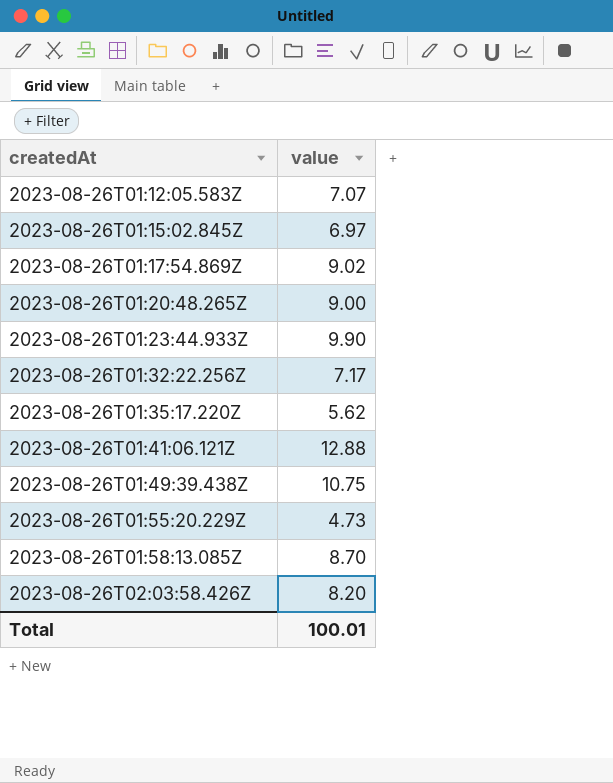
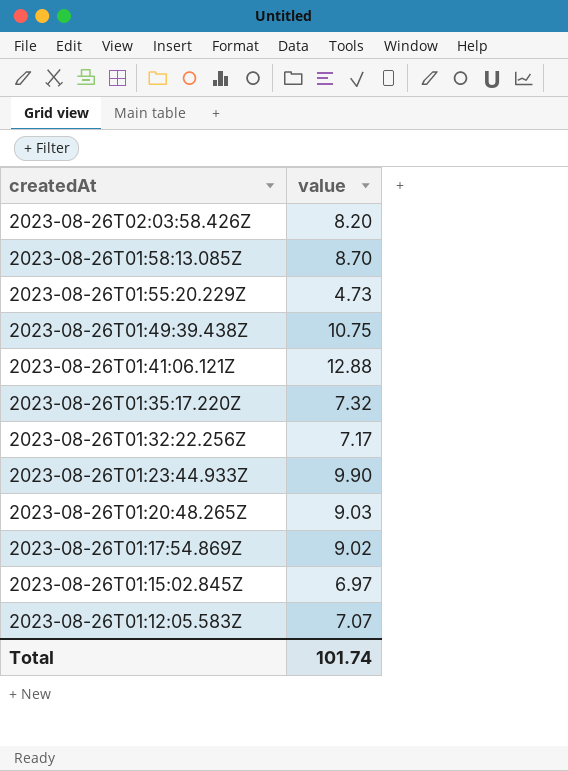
row order: createdAt ascending -> createdAt descending
2023-08-26T01:35:17.220Z | value: 5.62 -> 7.32
2023-08-26T01:20:48.265Z | value: 9.00 -> 9.03
Total | value: 100.01 -> 101.74

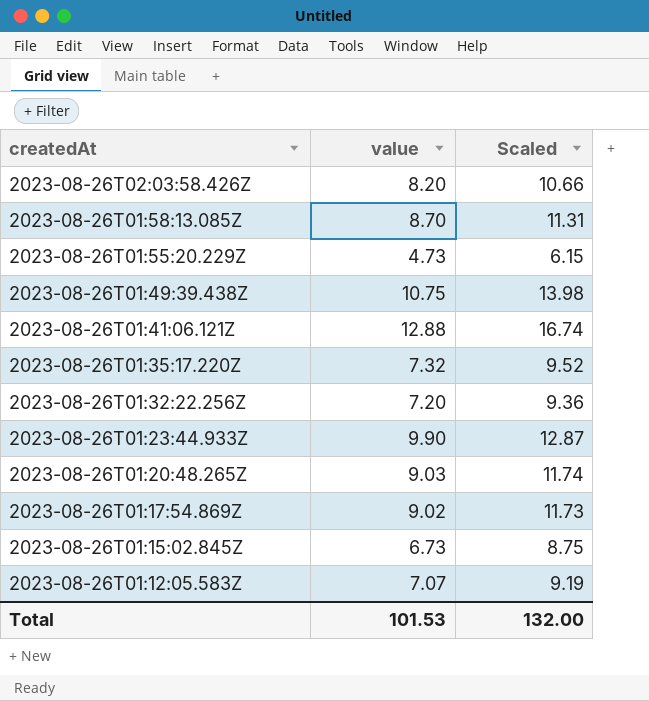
column Scaled | formula: none -> [value] * 1.3
2023-08-26T01:32:22.256Z | value: 7.17 -> 7.20
2023-08-26T01:15:02.845Z | value: 6.97 -> 6.73
Total | value: 101.74 -> 101.53

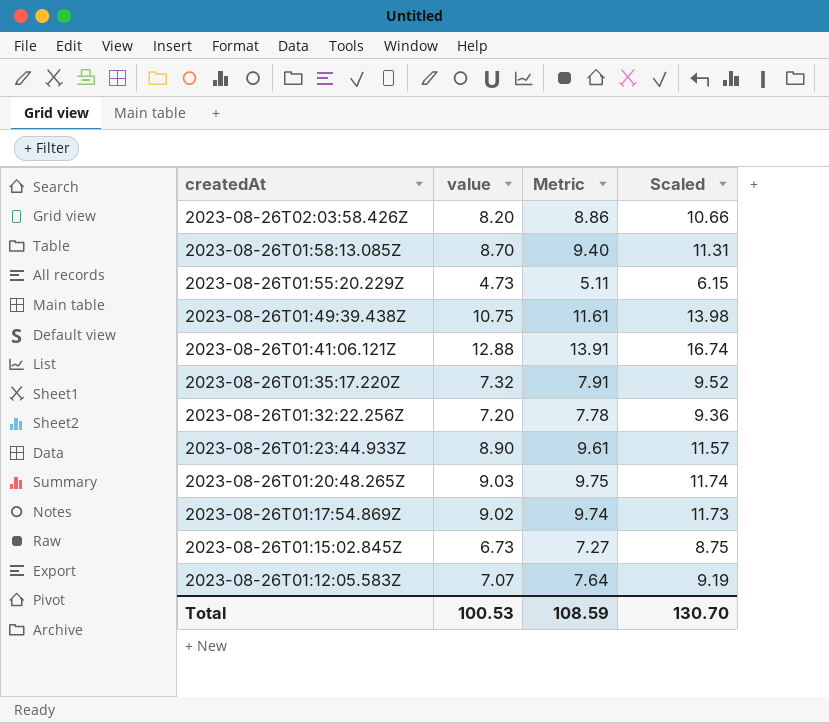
column Metric | formula: none -> [value] * 1.08
2023-08-26T01:23:44.933Z | value: 9.90 -> 8.90
2023-08-26T01:23:44.933Z | Scaled: 12.87 -> 11.57
Total | value: 101.53 -> 100.53
Total | Scaled: 132.00 -> 130.70

